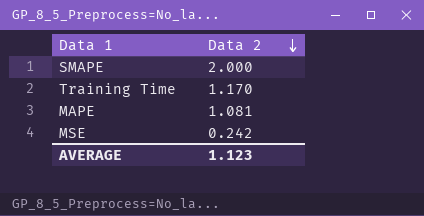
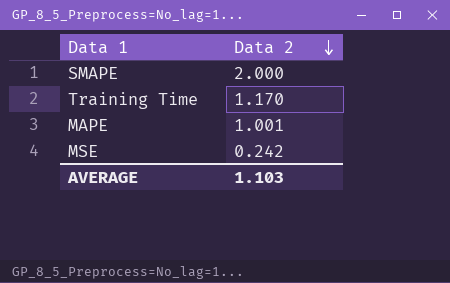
MAPE | Data 2: 1.081 -> 1.001
AVERAGE | Data 2: 1.123 -> 1.103

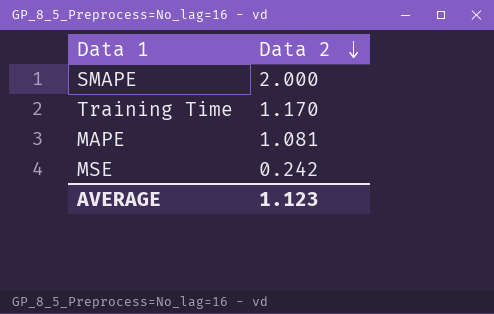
MAPE | Data 2: 1.001 -> 1.081
AVERAGE | Data 2: 1.103 -> 1.123

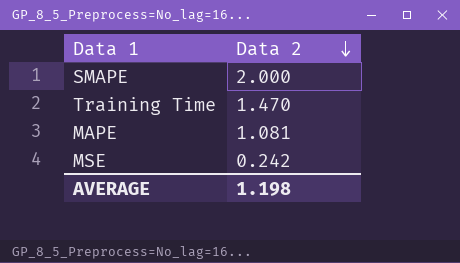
Training Time | Data 2: 1.170 -> 1.470
AVERAGE | Data 2: 1.123 -> 1.198

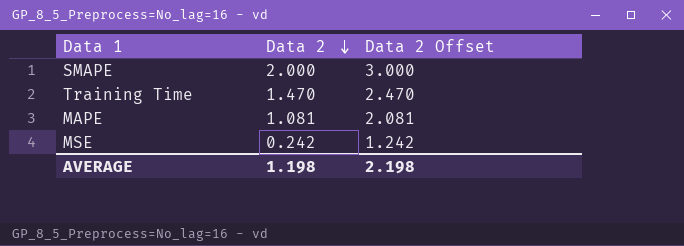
column Data 2 Offset | formula: none -> [Data 2] + 1

